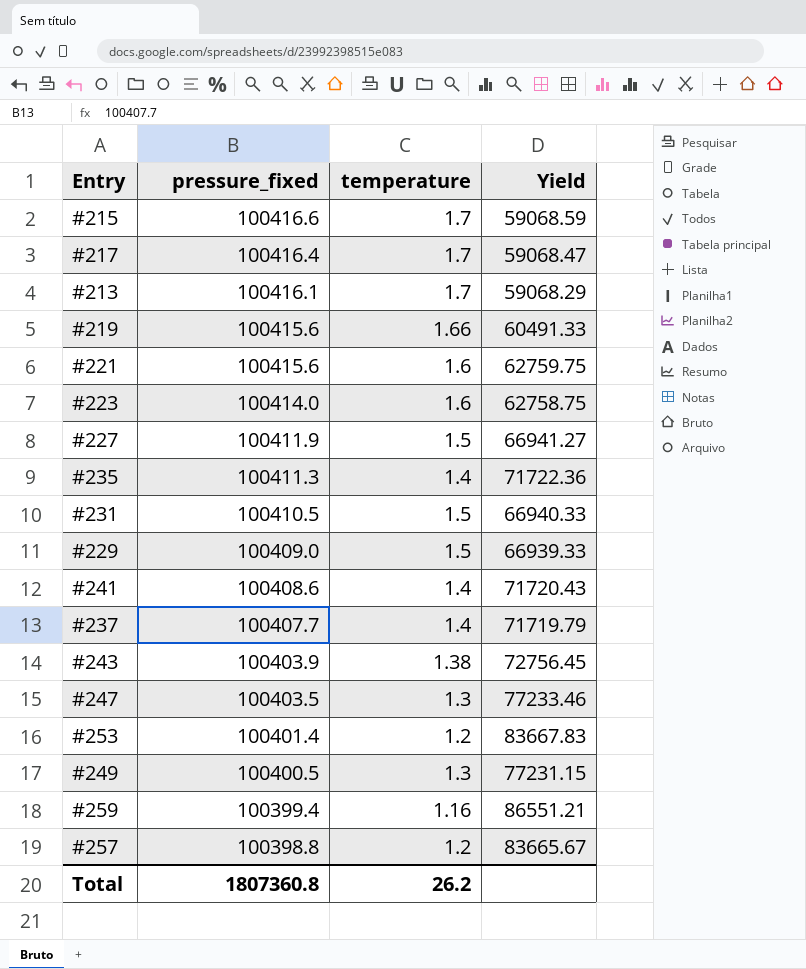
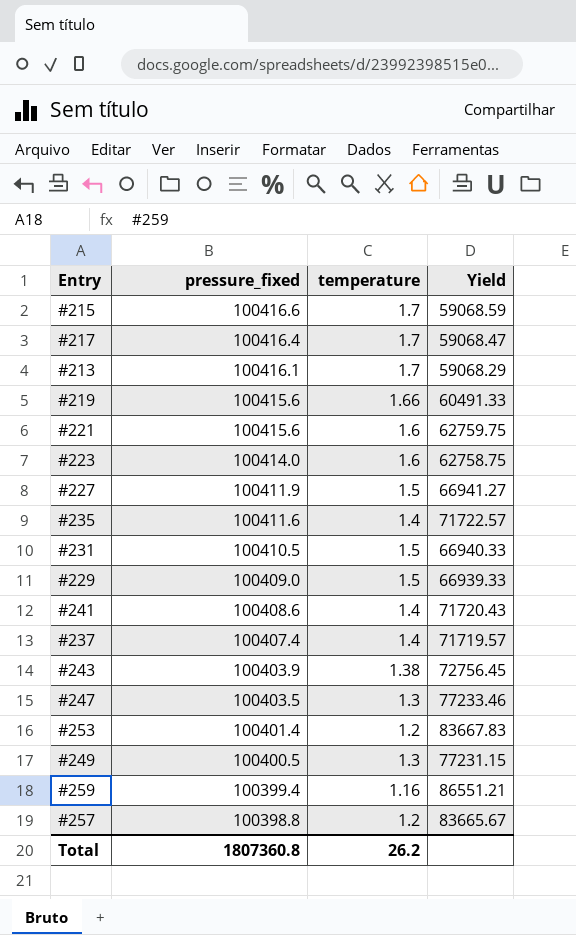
#235 | pressure_fixed: 100411.3 -> 100411.6
#235 | Yield: 71722.36 -> 71722.57
#237 | pressure_fixed: 100407.7 -> 100407.4
#237 | Yield: 71719.79 -> 71719.57

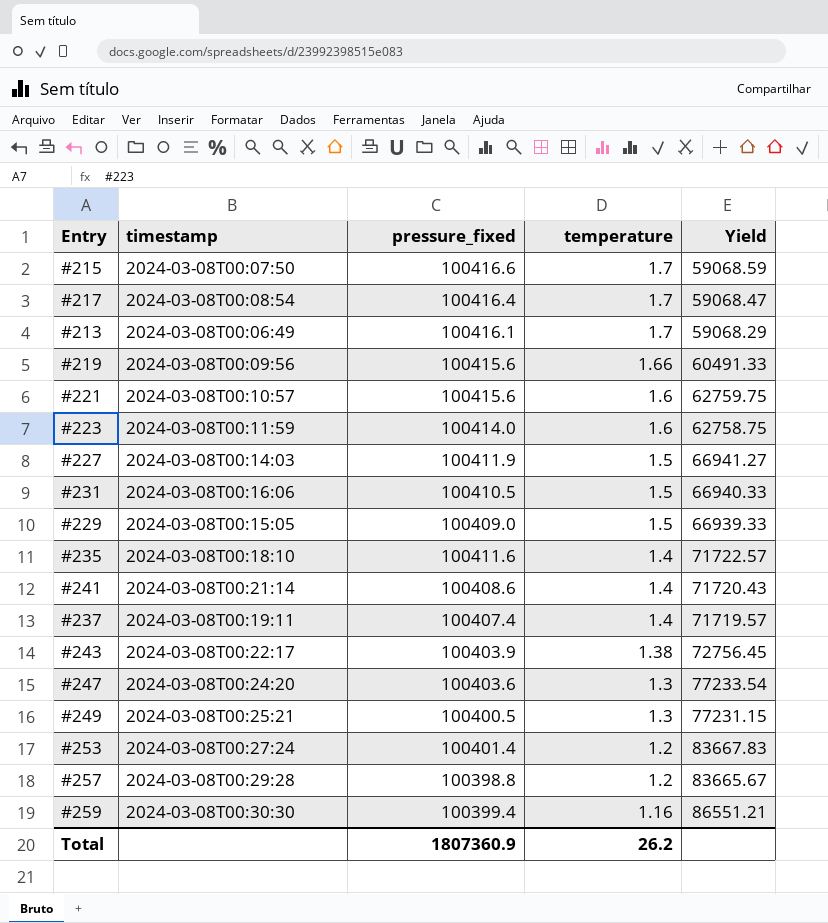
row order: pressure_fixed descending -> temperature descending
column timestamp | position: none -> 2
#247 | pressure_fixed: 100403.5 -> 100403.6
#247 | Yield: 77233.46 -> 77233.54
Total | pressure_fixed: 1807360.8 -> 1807360.9

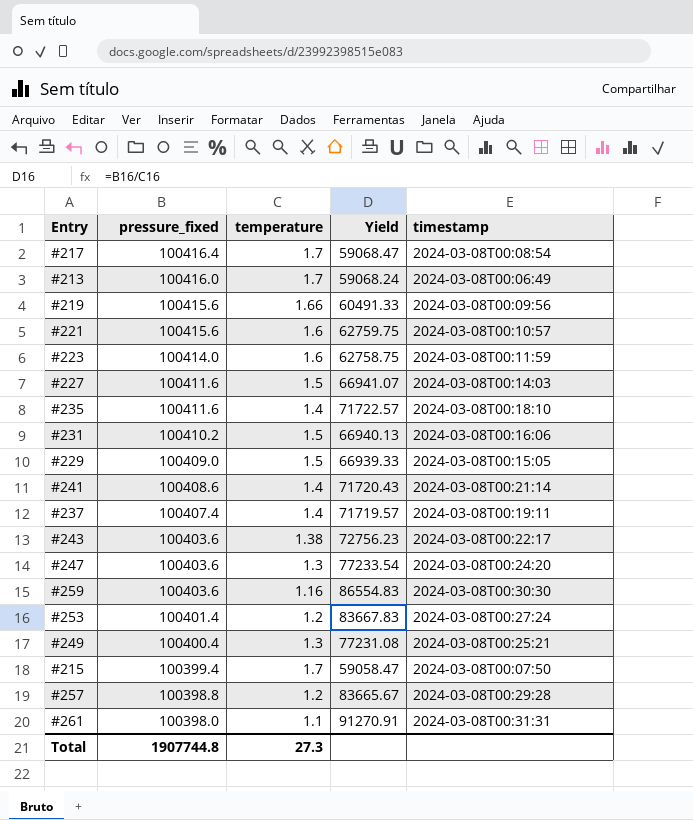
row order: temperature descending -> pressure_fixed descending
column timestamp | position: 2 -> 5
#213 | pressure_fixed: 100416.1 -> 100416.0
#213 | Yield: 59068.29 -> 59068.24
#227 | pressure_fixed: 100411.9 -> 100411.6
#227 | Yield: 66941.27 -> 66941.07
#231 | pressure_fixed: 100410.5 -> 100410.2
#231 | Yield: 66940.33 -> 66940.13
#243 | pressure_fixed: 100403.9 -> 100403.6
#243 | Yield: 72756.45 -> 72756.23
#259 | pressure_fixed: 100399.4 -> 100403.6
#259 | Yield: 86551.21 -> 86554.83
#249 | pressure_fixed: 100400.5 -> 100400.4
#249 | Yield: 77231.15 -> 77231.08
#215 | pressure_fixed: 100416.6 -> 100399.4
#215 | Yield: 59068.59 -> 59058.47
row #261: none -> 100398.0 | 1.1 | 91270.91 | 2024-03-08T00:31:31
Total | pressure_fixed: 1807360.9 -> 1907744.8
Total | temperature: 26.2 -> 27.3

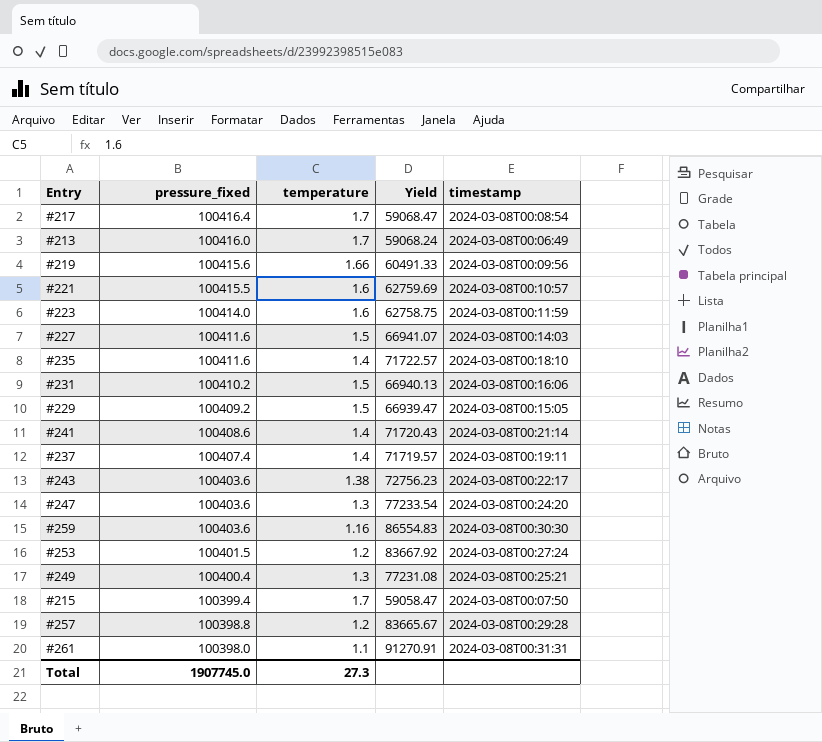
#221 | pressure_fixed: 100415.6 -> 100415.5
#221 | Yield: 62759.75 -> 62759.69
#229 | pressure_fixed: 100409.0 -> 100409.2
#229 | Yield: 66939.33 -> 66939.47
#253 | pressure_fixed: 100401.4 -> 100401.5
#253 | Yield: 83667.83 -> 83667.92
Total | pressure_fixed: 1907744.8 -> 1907745.0

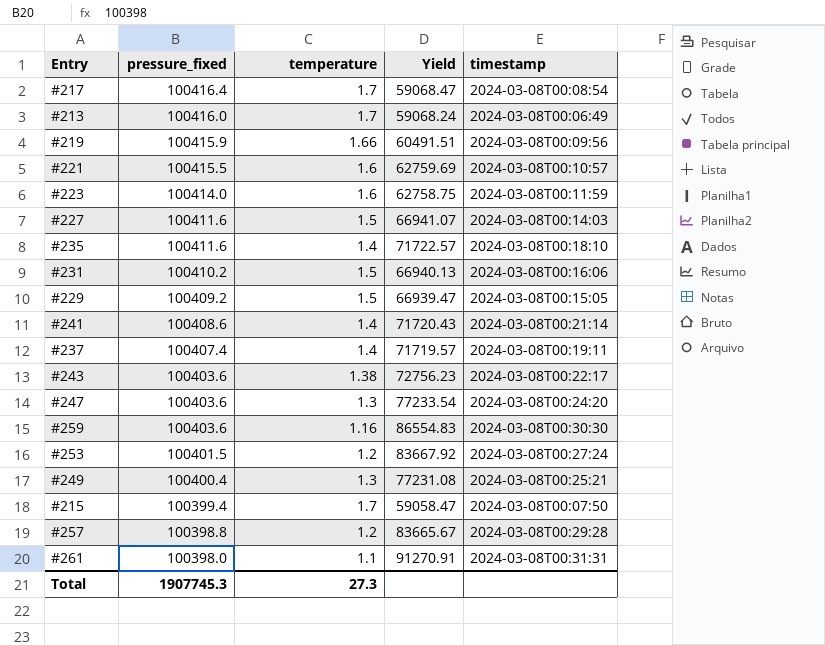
#219 | pressure_fixed: 100415.6 -> 100415.9
#219 | Yield: 60491.33 -> 60491.51
Total | pressure_fixed: 1907745.0 -> 1907745.3

